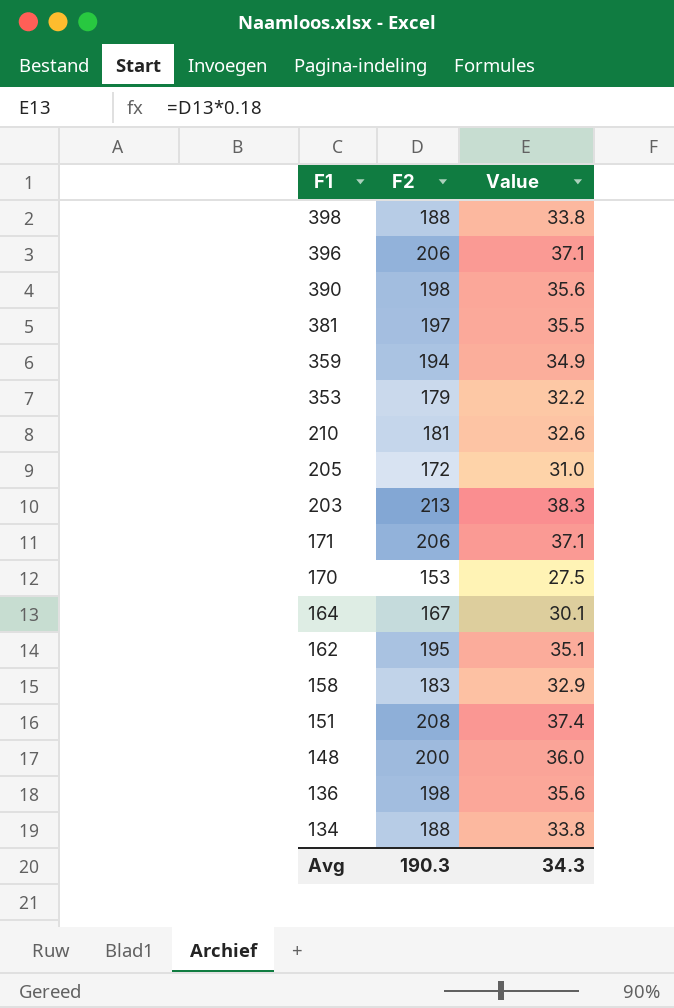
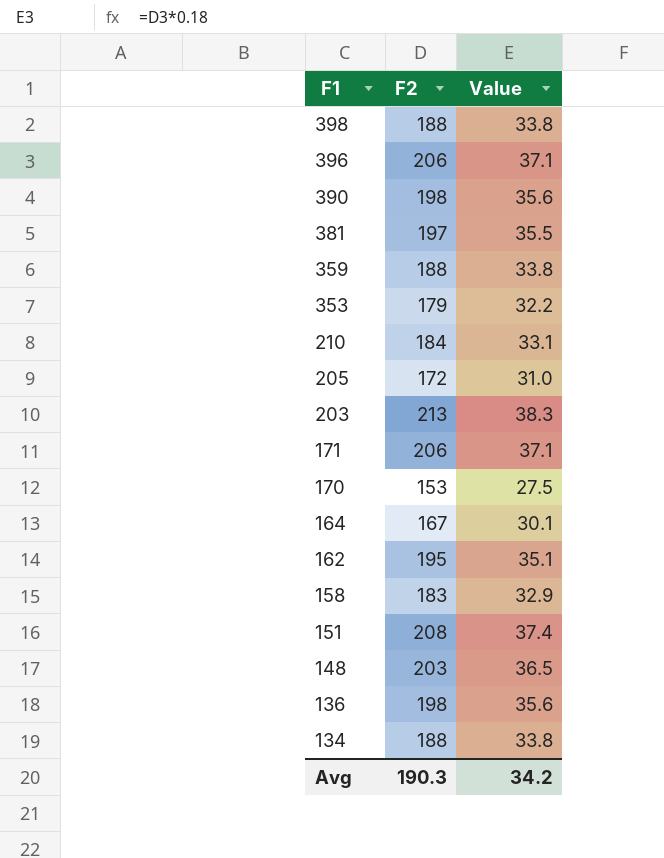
359 | F2: 194 -> 188
359 | Value: 34.9 -> 33.8
210 | F2: 181 -> 184
210 | Value: 32.6 -> 33.1
148 | F2: 200 -> 203
148 | Value: 36.0 -> 36.5
Avg | Value: 34.3 -> 34.2

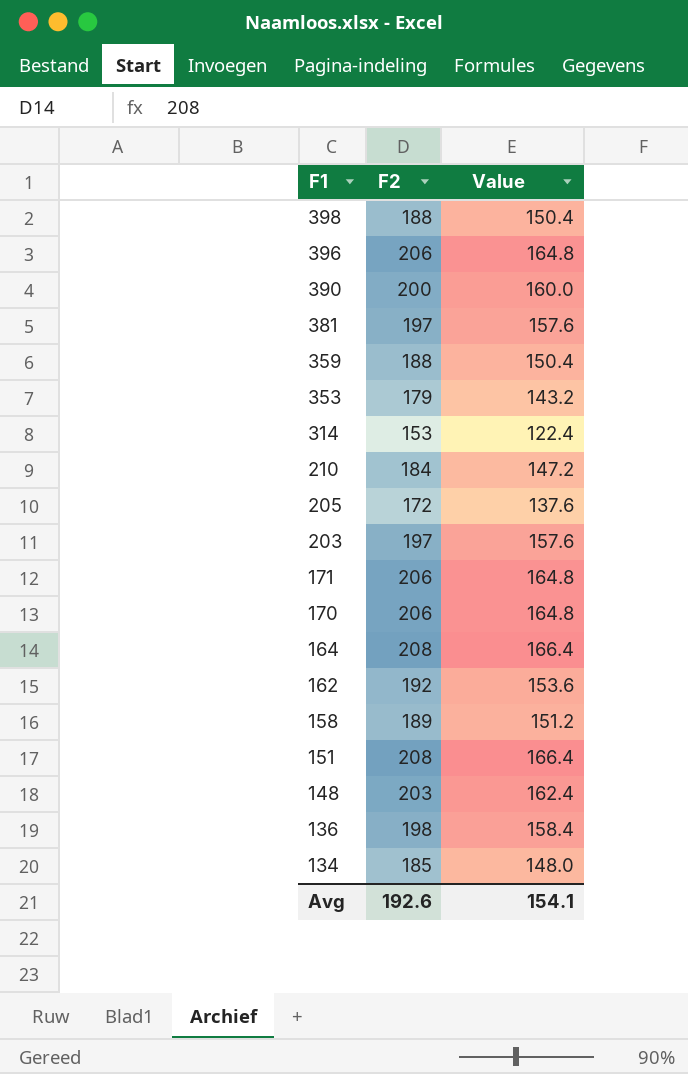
column Value | formula: [F2] * 0.18 -> [F2] * 0.8
390 | F2: 198 -> 200
row 314: none -> 153 | 122.4
203 | F2: 213 -> 197
170 | F2: 153 -> 206
164 | F2: 167 -> 208
162 | F2: 195 -> 192
158 | F2: 183 -> 189
134 | F2: 188 -> 185
Avg | F2: 190.3 -> 192.6
Avg | Value: 34.2 -> 154.1

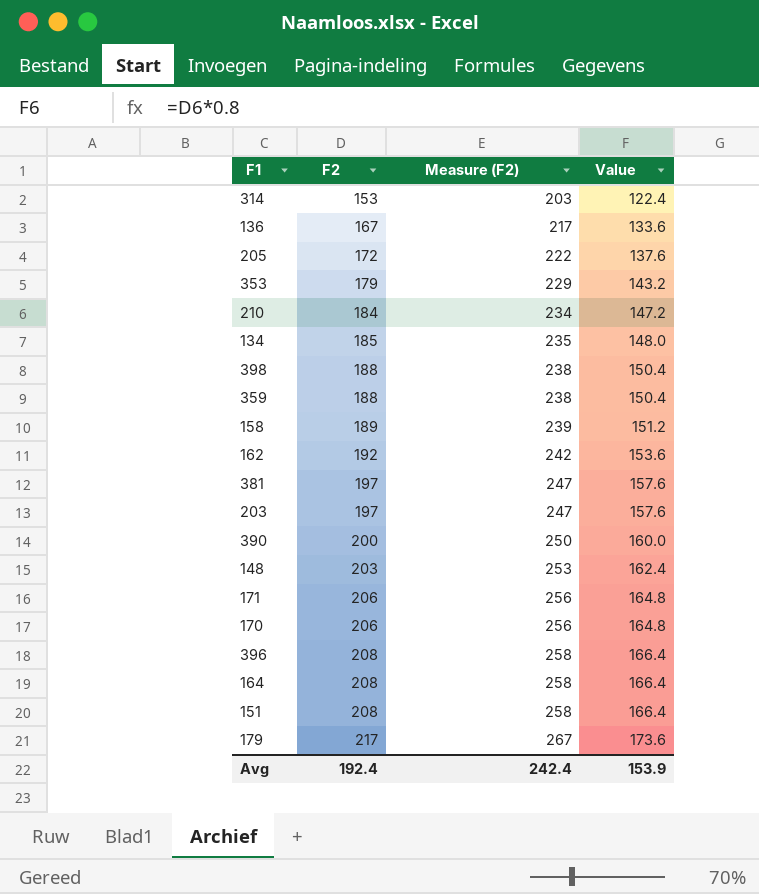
row order: F1 descending -> F2 ascending
column Measure (F2) | formula: none -> [F2] + 50
136 | F2: 198 -> 167
136 | Value: 158.4 -> 133.6
396 | F2: 206 -> 208
396 | Value: 164.8 -> 166.4
row 179: none -> 217 | 267 | 173.6
Avg | F2: 192.6 -> 192.4
Avg | Value: 154.1 -> 153.9

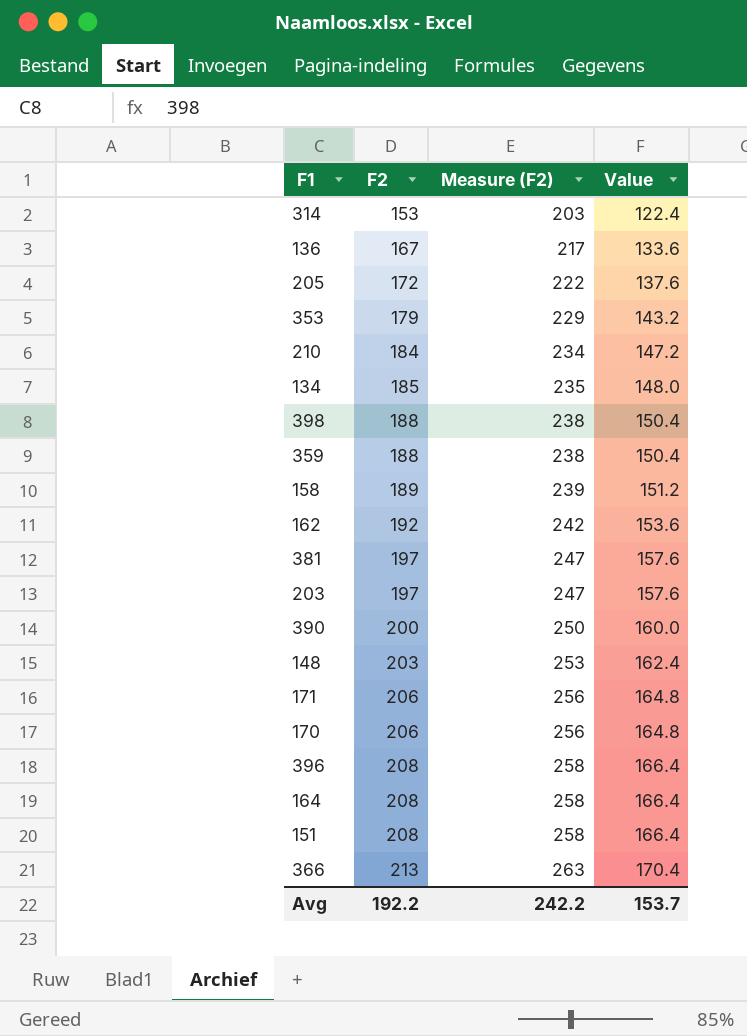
row 179: 217 | 267 | 173.6 -> none
row 366: none -> 213 | 263 | 170.4
Avg | F2: 192.4 -> 192.2
Avg | Measure (F2): 242.4 -> 242.2
Avg | Value: 153.9 -> 153.7

